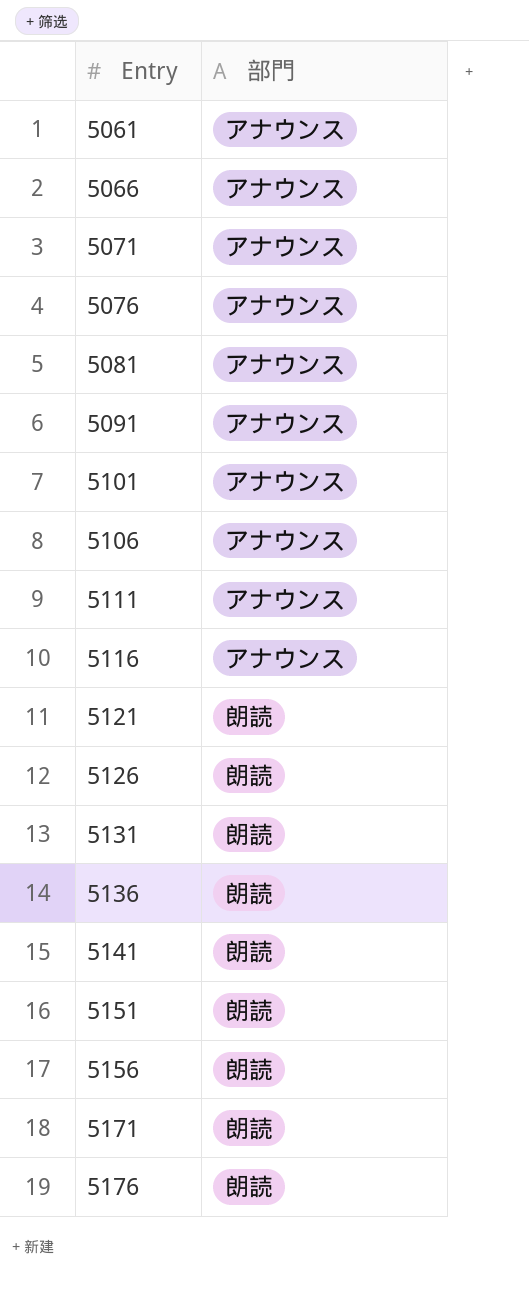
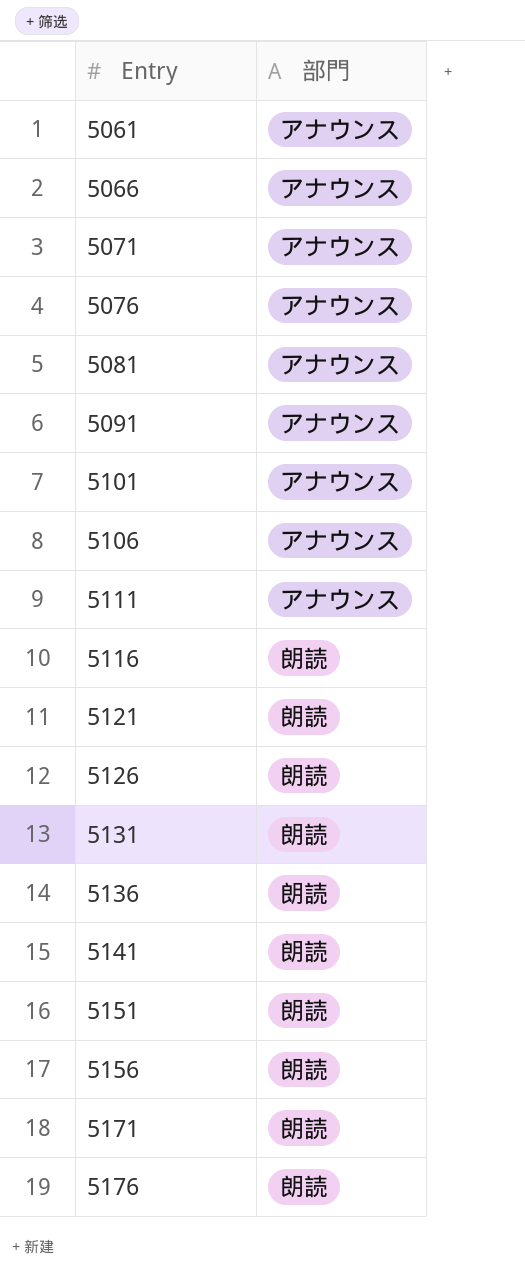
5116 | 部門: アナウンス -> 朗読

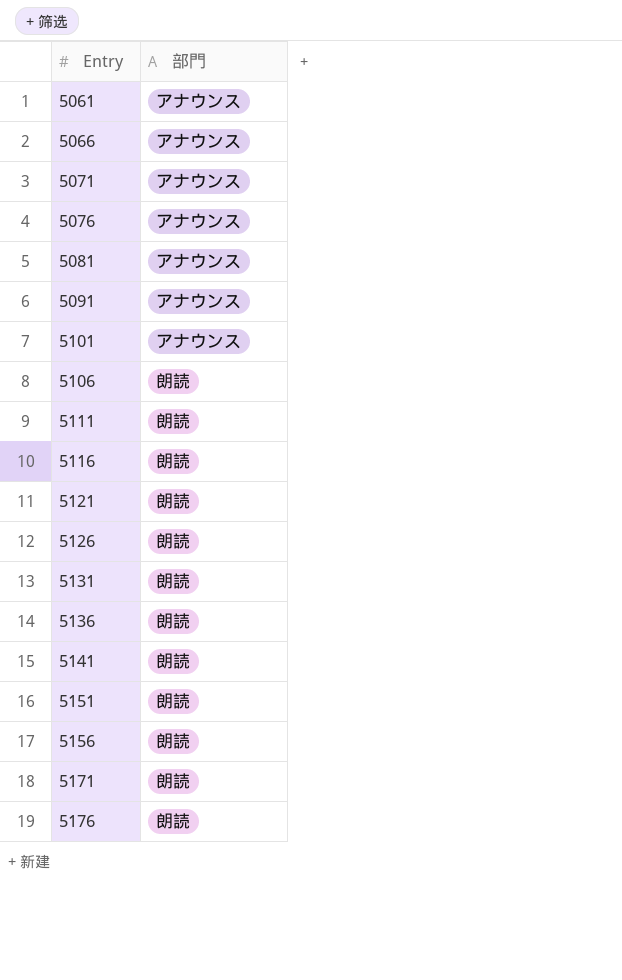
5106 | 部門: アナウンス -> 朗読
5111 | 部門: アナウンス -> 朗読

